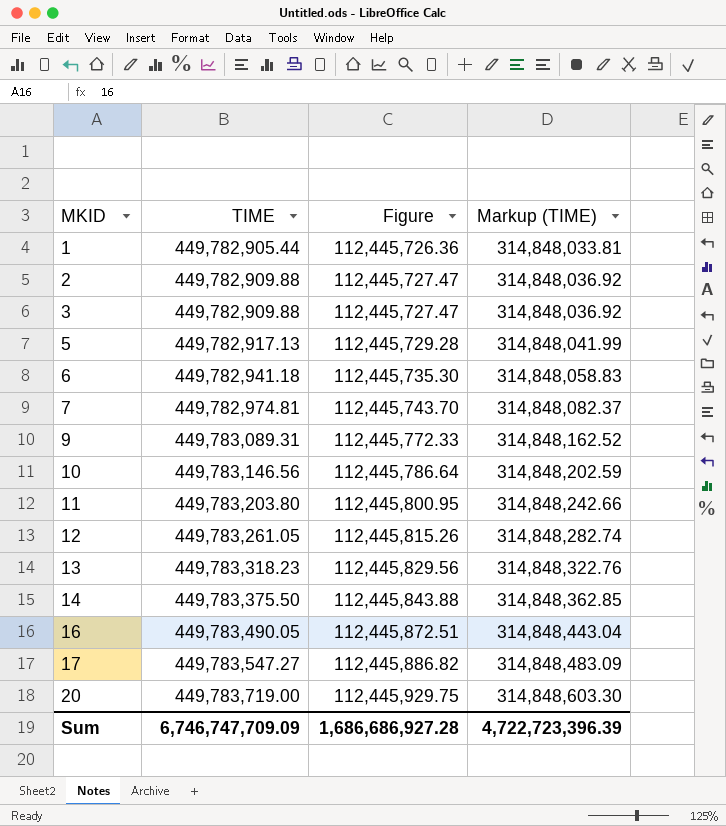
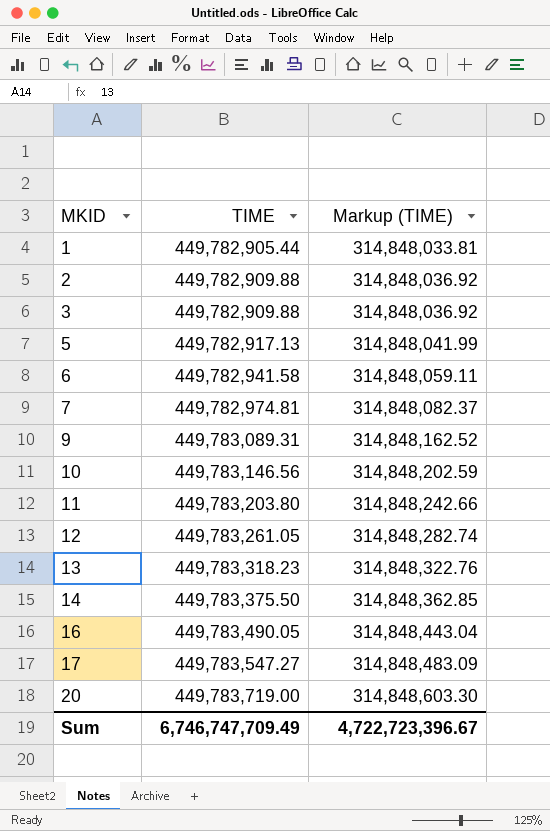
column Figure | formula: [TIME] * 0.25 -> none
6 | TIME: 449,782,941.18 -> 449,782,941.58
6 | Markup (TIME): 314,848,058.83 -> 314,848,059.11
Sum | TIME: 6,746,747,709.09 -> 6,746,747,709.49
Sum | Markup (TIME): 4,722,723,396.39 -> 4,722,723,396.67

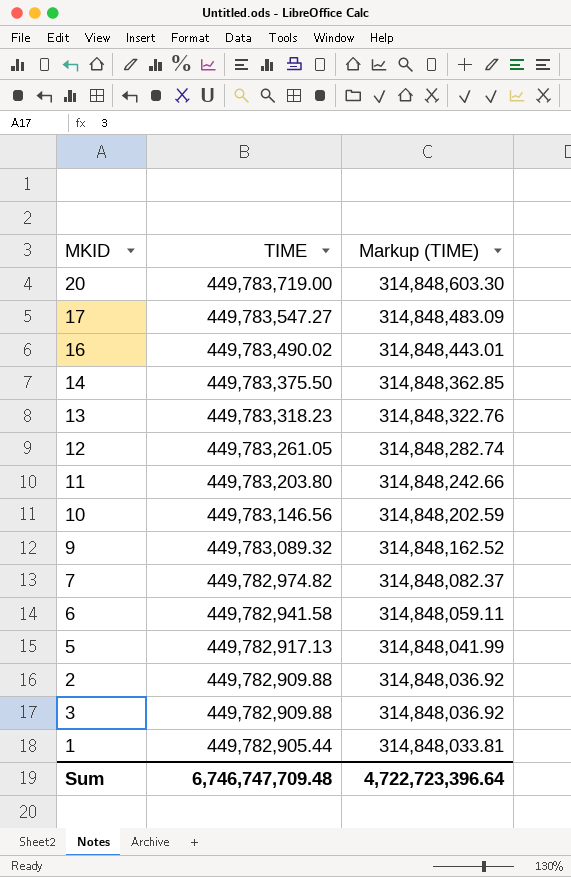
row order: MKID ascending -> TIME descending
16 | TIME: 449,783,490.05 -> 449,783,490.02
16 | Markup (TIME): 314,848,443.04 -> 314,848,443.01
9 | TIME: 449,783,089.31 -> 449,783,089.32
7 | TIME: 449,782,974.81 -> 449,782,974.82
Sum | TIME: 6,746,747,709.49 -> 6,746,747,709.48
Sum | Markup (TIME): 4,722,723,396.67 -> 4,722,723,396.64

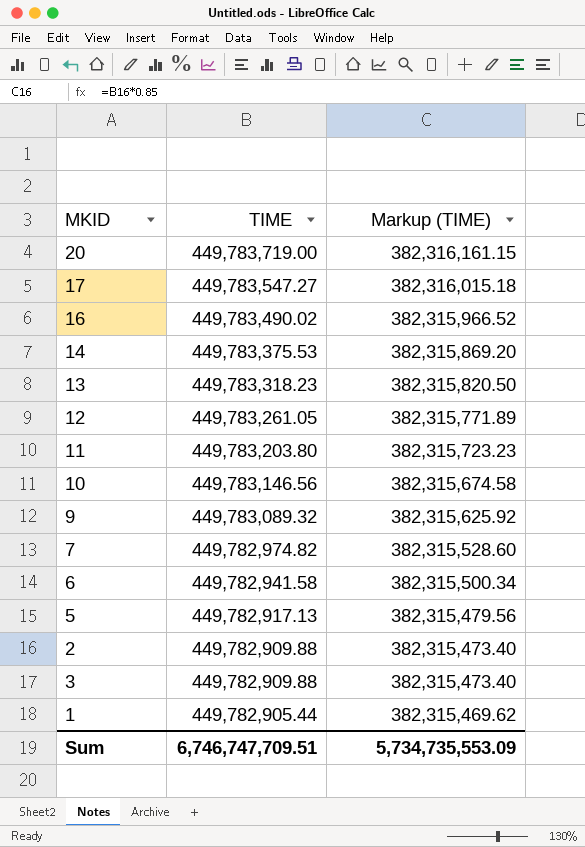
column Markup (TIME) | formula: [TIME] * 0.7 -> [TIME] * 0.85
14 | TIME: 449,783,375.50 -> 449,783,375.53
Sum | TIME: 6,746,747,709.48 -> 6,746,747,709.51
Sum | Markup (TIME): 4,722,723,396.64 -> 5,734,735,553.09

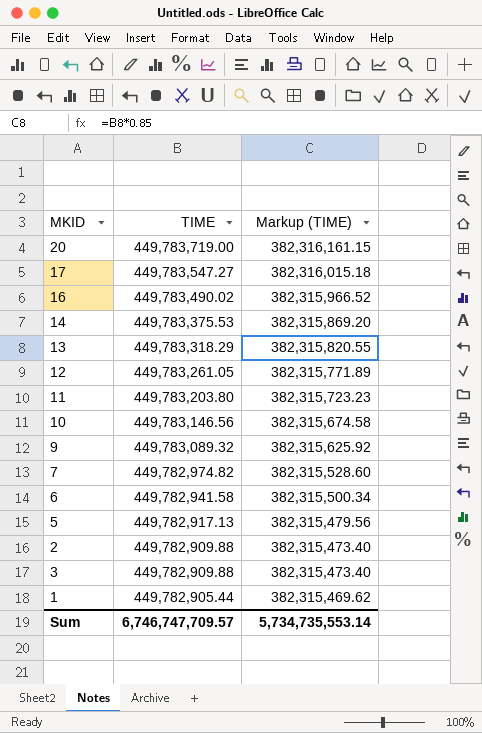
13 | TIME: 449,783,318.23 -> 449,783,318.29
13 | Markup (TIME): 382,315,820.50 -> 382,315,820.55
Sum | TIME: 6,746,747,709.51 -> 6,746,747,709.57
Sum | Markup (TIME): 5,734,735,553.09 -> 5,734,735,553.14

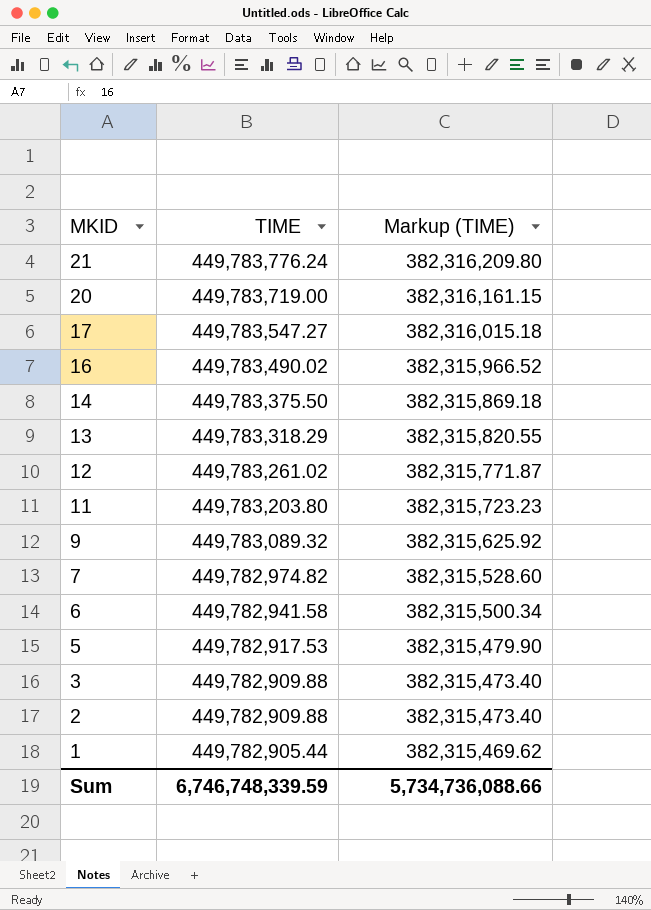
row order: TIME descending -> MKID descending
row 10: 449,783,146.56 | 382,315,674.58 -> none
row 21: none -> 449,783,776.24 | 382,316,209.80
14 | TIME: 449,783,375.53 -> 449,783,375.50
14 | Markup (TIME): 382,315,869.20 -> 382,315,869.18
12 | TIME: 449,783,261.05 -> 449,783,261.02
12 | Markup (TIME): 382,315,771.89 -> 382,315,771.87
5 | TIME: 449,782,917.13 -> 449,782,917.53
5 | Markup (TIME): 382,315,479.56 -> 382,315,479.90
Sum | TIME: 6,746,747,709.57 -> 6,746,748,339.59
Sum | Markup (TIME): 5,734,735,553.14 -> 5,734,736,088.66

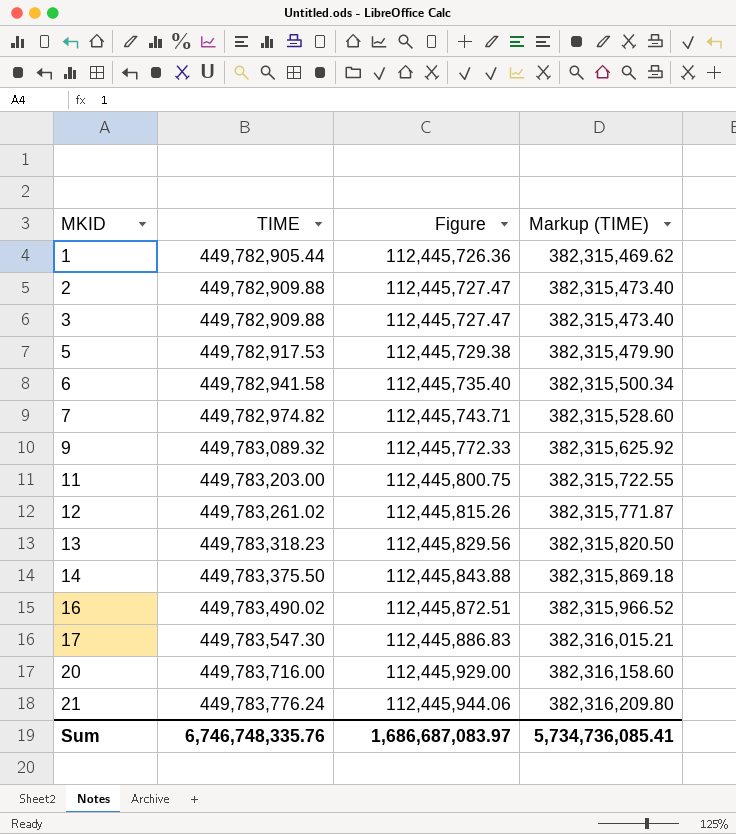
row order: MKID descending -> MKID ascending
column Figure | formula: none -> [TIME] * 0.25
11 | TIME: 449,783,203.80 -> 449,783,203.00
11 | Markup (TIME): 382,315,723.23 -> 382,315,722.55
13 | TIME: 449,783,318.29 -> 449,783,318.23
13 | Markup (TIME): 382,315,820.55 -> 382,315,820.50
17 | TIME: 449,783,547.27 -> 449,783,547.30
17 | Markup (TIME): 382,316,015.18 -> 382,316,015.21
20 | TIME: 449,783,719.00 -> 449,783,716.00
20 | Markup (TIME): 382,316,161.15 -> 382,316,158.60
Sum | TIME: 6,746,748,339.59 -> 6,746,748,335.76
Sum | Markup (TIME): 5,734,736,088.66 -> 5,734,736,085.41

